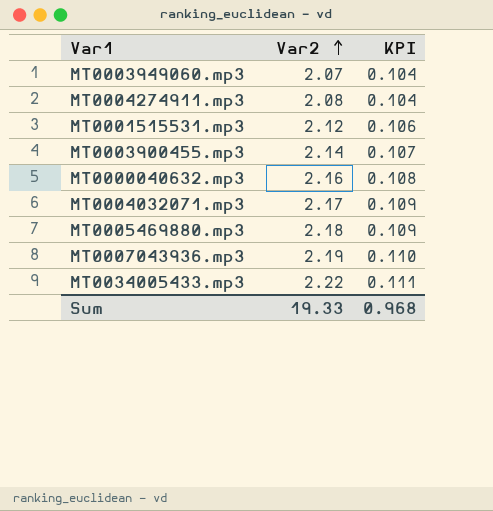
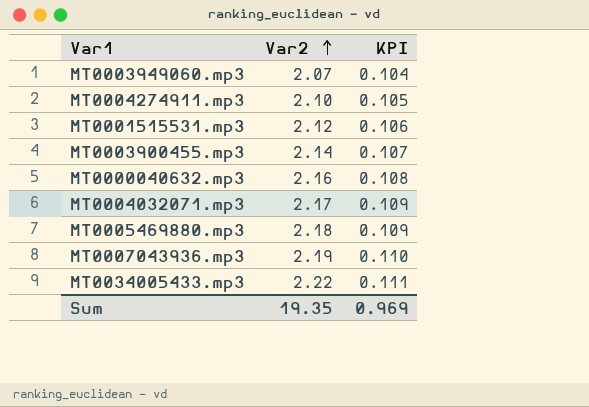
MT0004274911.mp3 | Var2: 2.08 -> 2.10
MT0004274911.mp3 | KPI: 0.104 -> 0.105
Sum | Var2: 19.33 -> 19.35
Sum | KPI: 0.968 -> 0.969

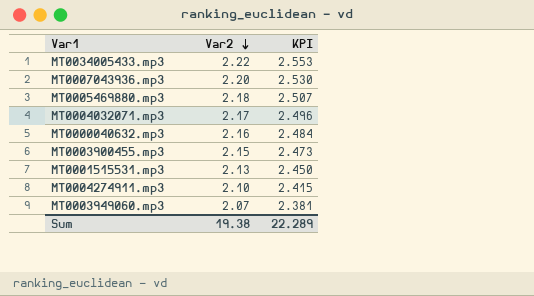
row order: Var2 ascending -> Var2 descending
column KPI | formula: [Var2] * 0.05 -> [Var2] * 1.15
MT0007043936.mp3 | Var2: 2.19 -> 2.20
MT0003900455.mp3 | Var2: 2.14 -> 2.15
MT0001515531.mp3 | Var2: 2.12 -> 2.13
Sum | Var2: 19.35 -> 19.38
Sum | KPI: 0.969 -> 22.289

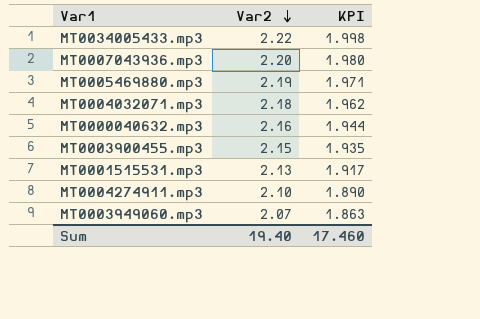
column KPI | formula: [Var2] * 1.15 -> [Var2] * 0.9
MT0005469880.mp3 | Var2: 2.18 -> 2.19
MT0004032071.mp3 | Var2: 2.17 -> 2.18
Sum | Var2: 19.38 -> 19.40
Sum | KPI: 22.289 -> 17.460

